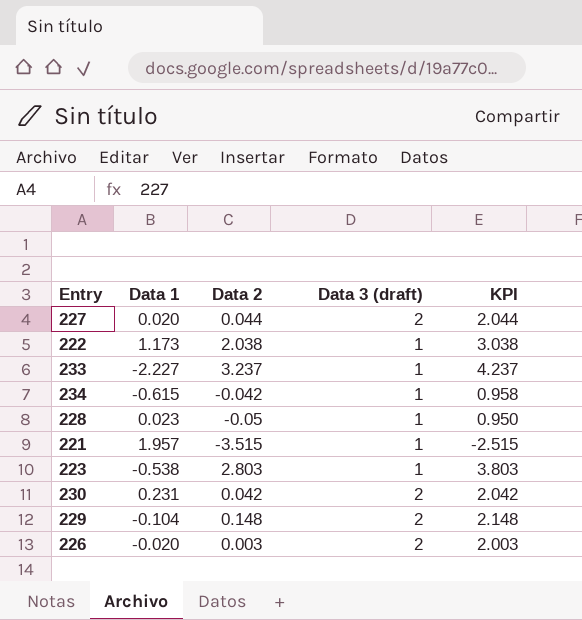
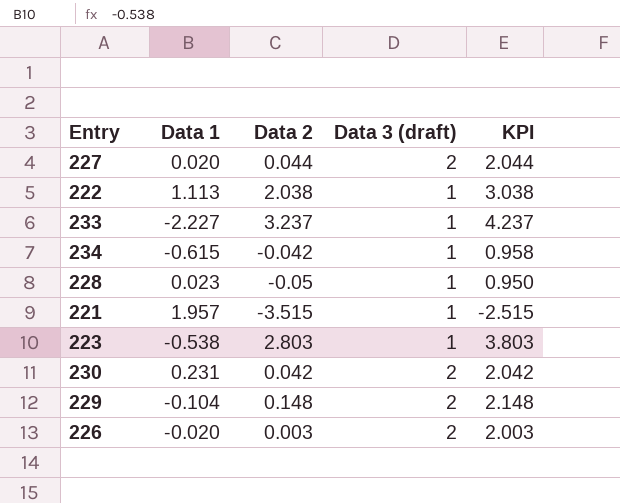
222 | Data 1: 1.173 -> 1.113

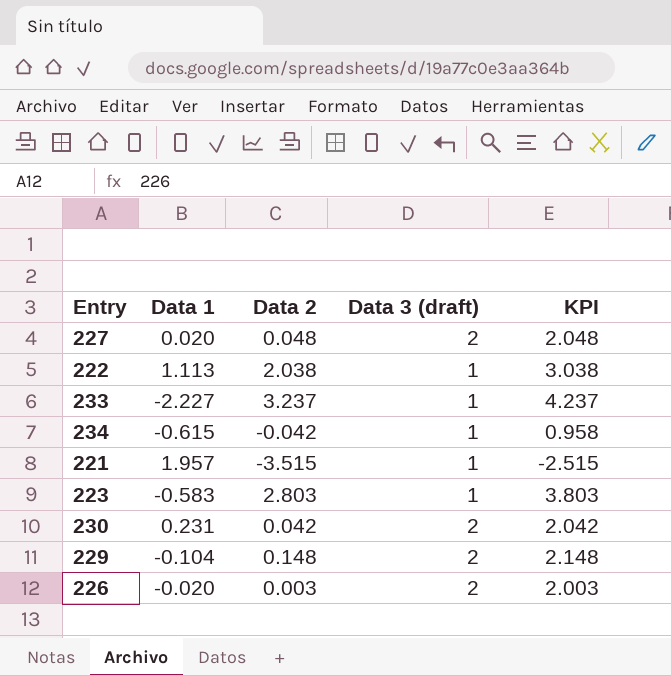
row 228: 0.023 | -0.05 | 1 | 0.950 -> none
227 | Data 2: 0.044 -> 0.048
227 | KPI: 2.044 -> 2.048
223 | Data 1: -0.538 -> -0.583

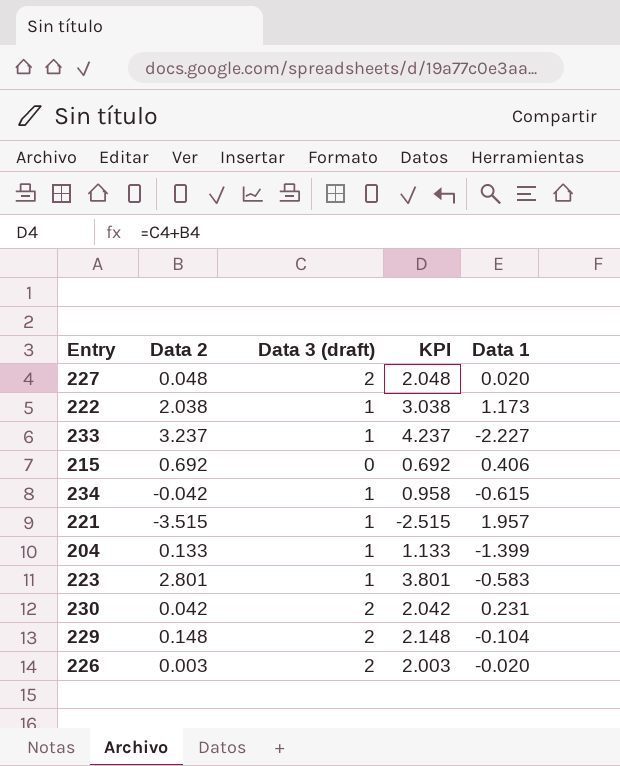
column Data 1 | position: 2 -> 5
222 | Data 1: 1.113 -> 1.173
row 215: none -> 0.692 | 0 | 0.692 | 0.406
row 204: none -> 0.133 | 1 | 1.133 | -1.399
223 | Data 2: 2.803 -> 2.801
223 | KPI: 3.803 -> 3.801

